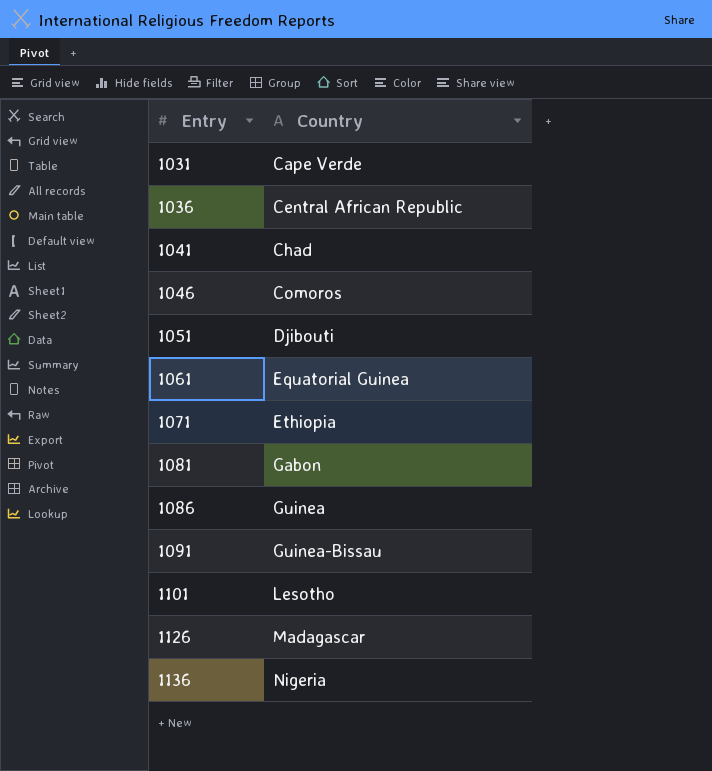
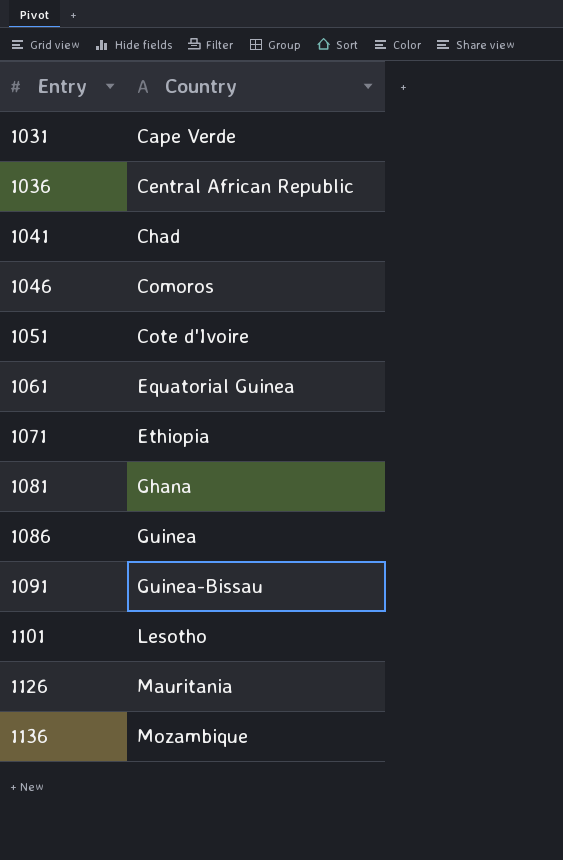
1051 | Country: Djibouti -> Cote d'Ivoire
1081 | Country: Gabon -> Ghana
1126 | Country: Madagascar -> Mauritania
1136 | Country: Nigeria -> Mozambique

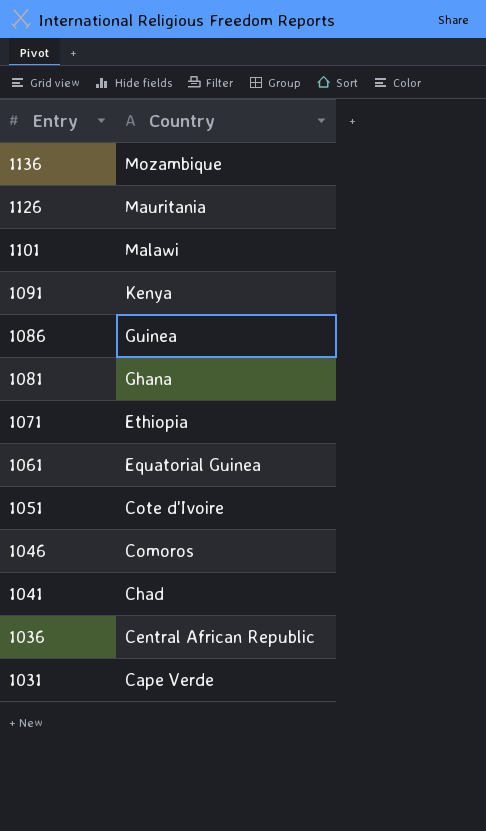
row order: Entry ascending -> Entry descending
1101 | Country: Lesotho -> Malawi
1091 | Country: Guinea-Bissau -> Kenya

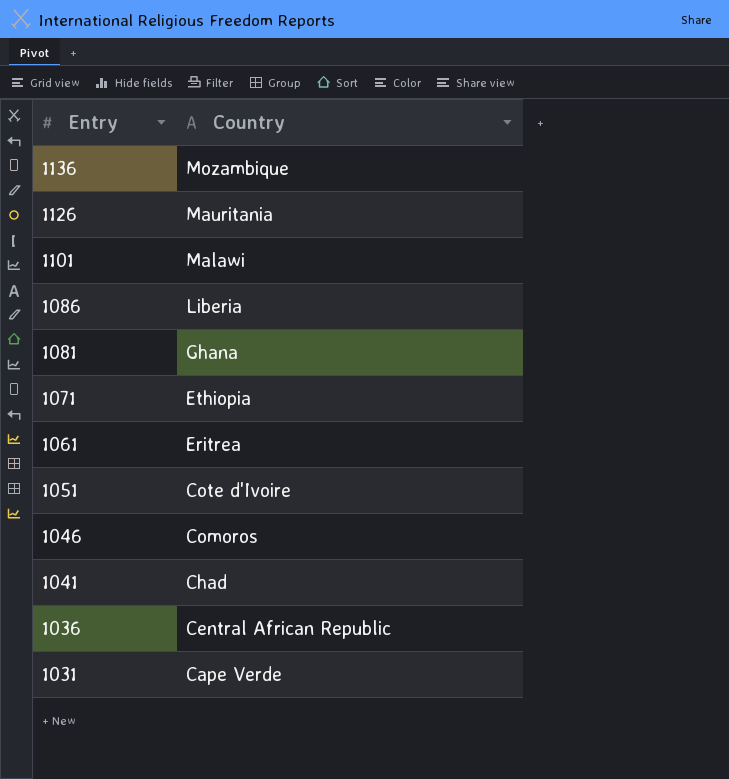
row 1091: Kenya -> none
1086 | Country: Guinea -> Liberia
1061 | Country: Equatorial Guinea -> Eritrea

